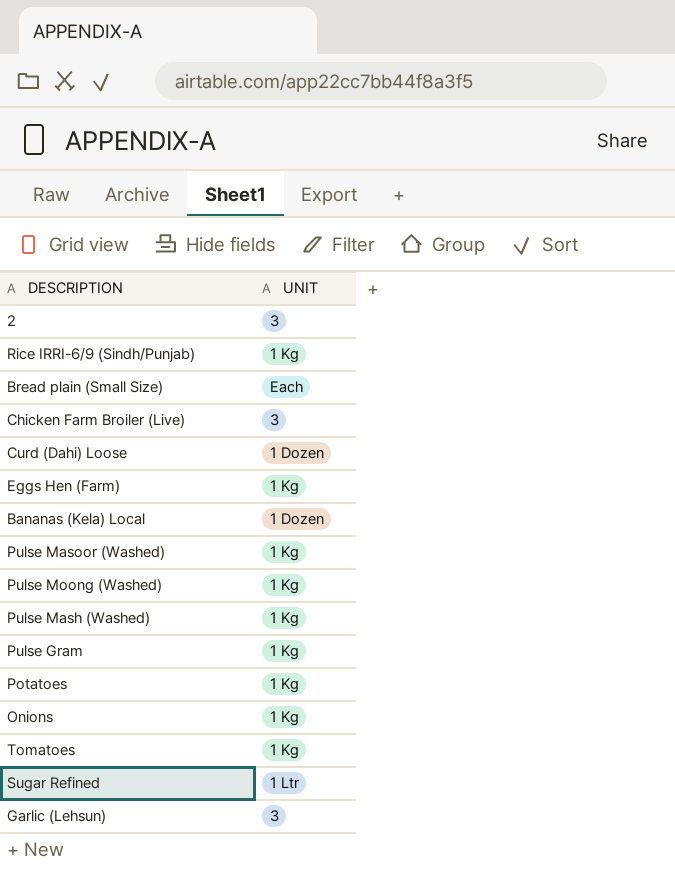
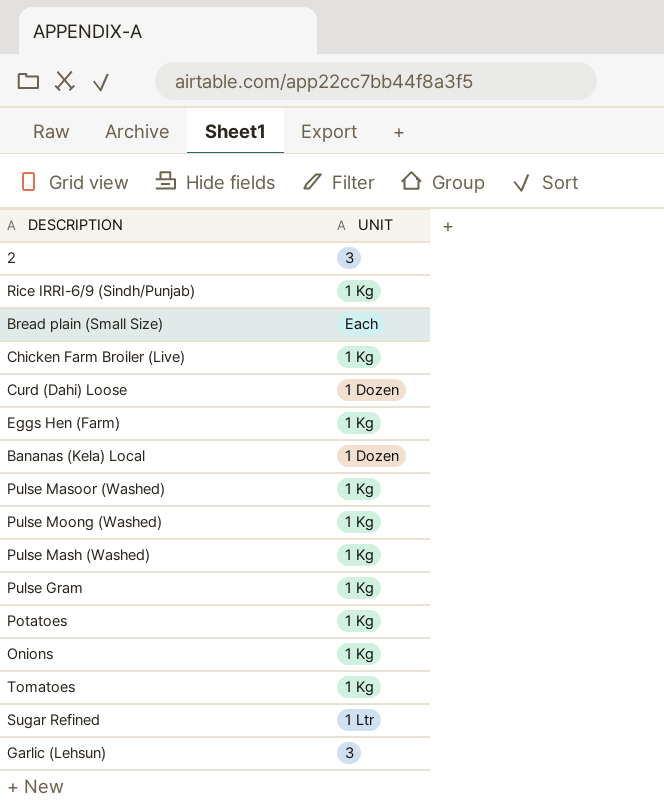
Chicken Farm Broiler (Live) | UNIT: 3 -> 1 Kg

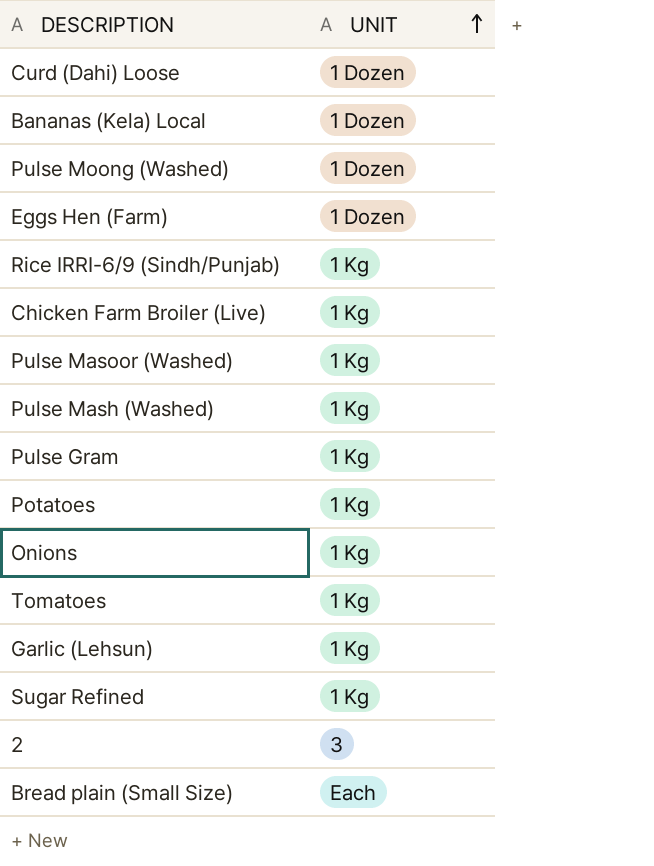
row order: none -> UNIT ascending
Pulse Moong (Washed) | UNIT: 1 Kg -> 1 Dozen
Eggs Hen (Farm) | UNIT: 1 Kg -> 1 Dozen
Garlic (Lehsun) | UNIT: 3 -> 1 Kg
Sugar Refined | UNIT: 1 Ltr -> 1 Kg

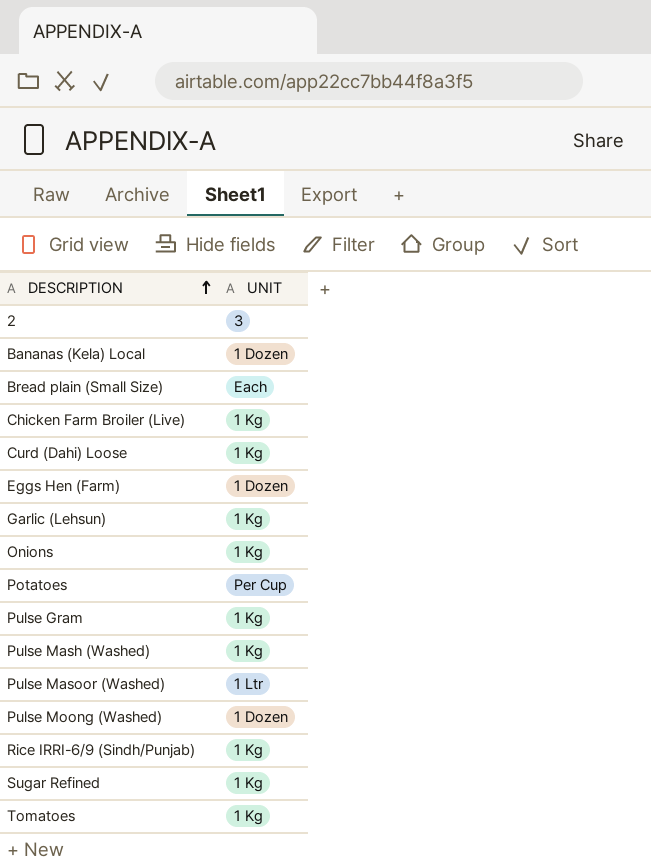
row order: UNIT ascending -> DESCRIPTION ascending
Curd (Dahi) Loose | UNIT: 1 Dozen -> 1 Kg
Potatoes | UNIT: 1 Kg -> Per Cup
Pulse Masoor (Washed) | UNIT: 1 Kg -> 1 Ltr

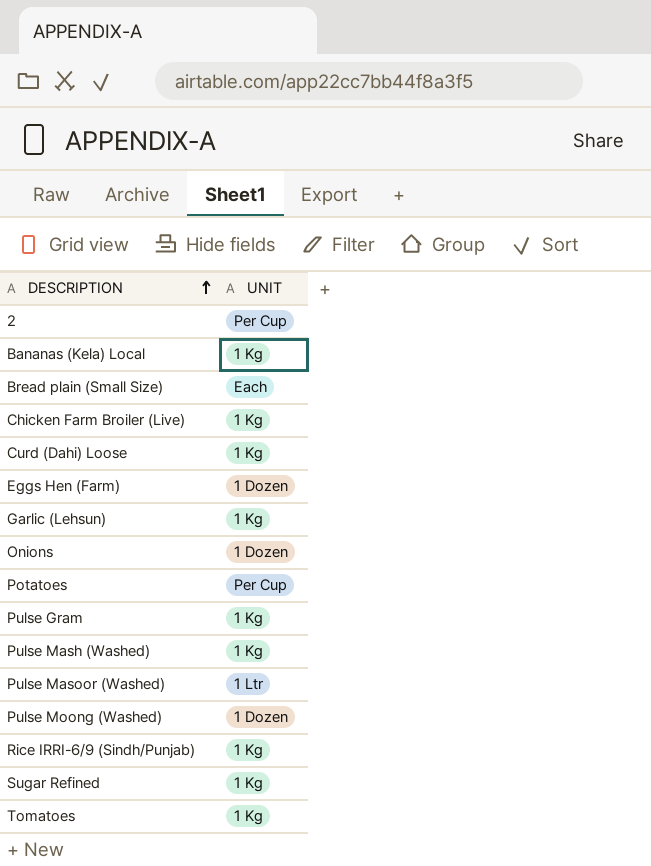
2 | UNIT: 3 -> Per Cup
Bananas (Kela) Local | UNIT: 1 Dozen -> 1 Kg
Onions | UNIT: 1 Kg -> 1 Dozen

